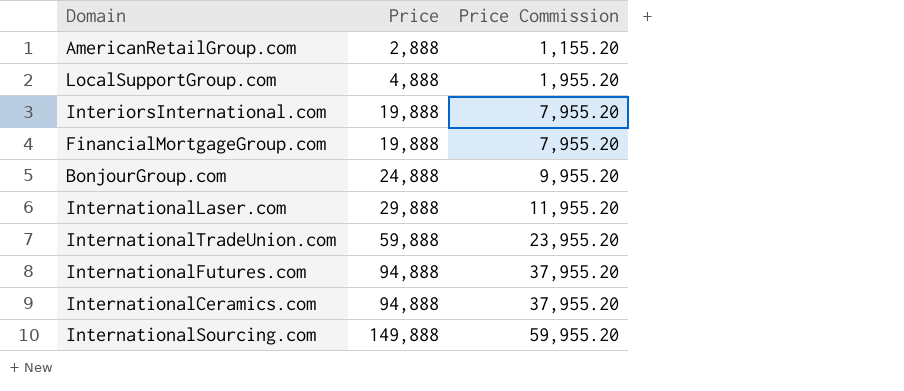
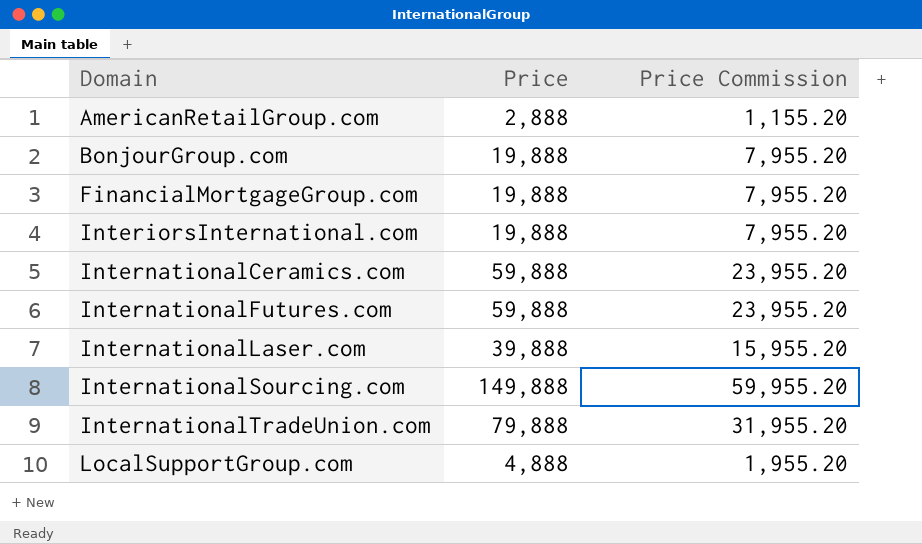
row order: Price ascending -> Domain ascending
BonjourGroup.com | Price: 24,888 -> 19,888
BonjourGroup.com | Price Commission: 9,955.20 -> 7,955.20
InternationalCeramics.com | Price: 94,888 -> 59,888
InternationalCeramics.com | Price Commission: 37,955.20 -> 23,955.20
InternationalFutures.com | Price: 94,888 -> 59,888
InternationalFutures.com | Price Commission: 37,955.20 -> 23,955.20
InternationalLaser.com | Price: 29,888 -> 39,888
InternationalLaser.com | Price Commission: 11,955.20 -> 15,955.20
InternationalTradeUnion.com | Price: 59,888 -> 79,888
InternationalTradeUnion.com | Price Commission: 23,955.20 -> 31,955.20

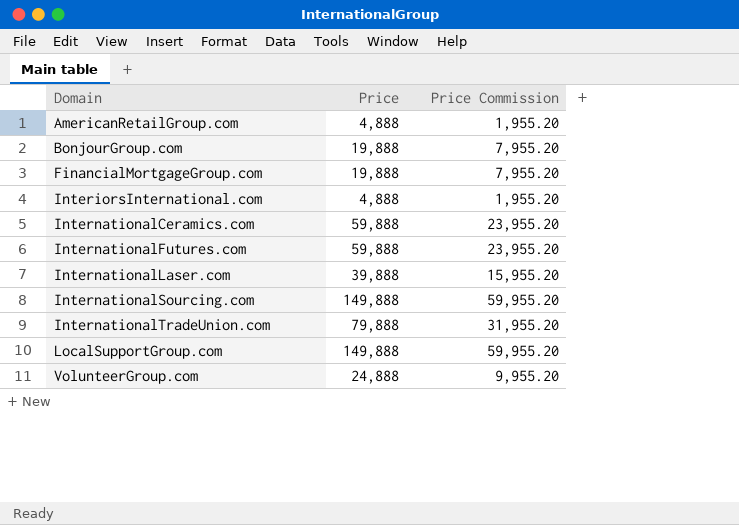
AmericanRetailGroup.com | Price: 2,888 -> 4,888
AmericanRetailGroup.com | Price Commission: 1,155.20 -> 1,955.20
InteriorsInternational.com | Price: 19,888 -> 4,888
InteriorsInternational.com | Price Commission: 7,955.20 -> 1,955.20
LocalSupportGroup.com | Price: 4,888 -> 149,888
LocalSupportGroup.com | Price Commission: 1,955.20 -> 59,955.20
row VolunteerGroup.com: none -> 24,888 | 9,955.20

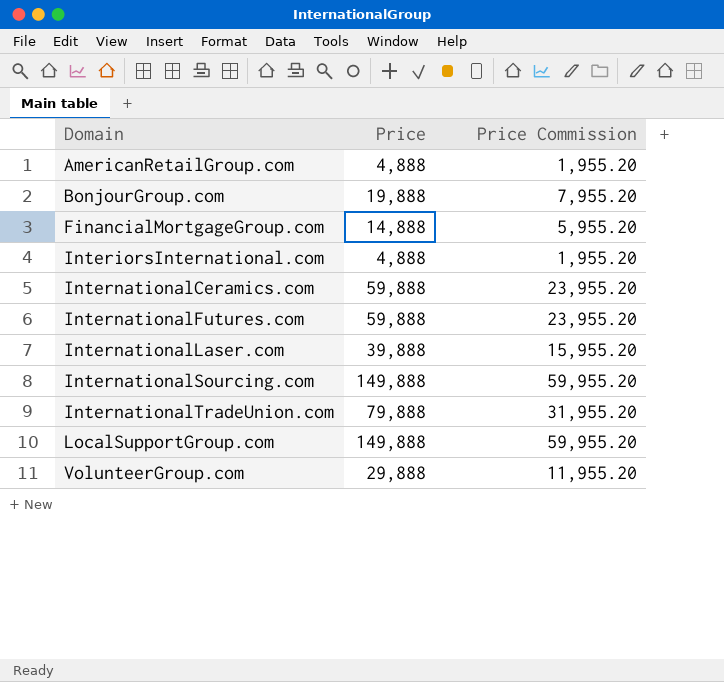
FinancialMortgageGroup.com | Price: 19,888 -> 14,888
FinancialMortgageGroup.com | Price Commission: 7,955.20 -> 5,955.20
VolunteerGroup.com | Price: 24,888 -> 29,888
VolunteerGroup.com | Price Commission: 9,955.20 -> 11,955.20

